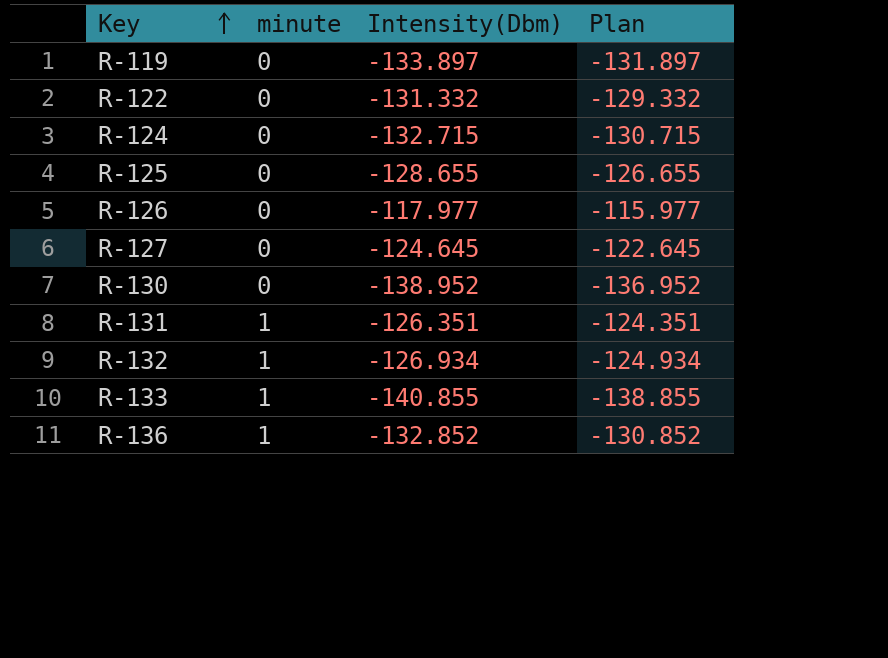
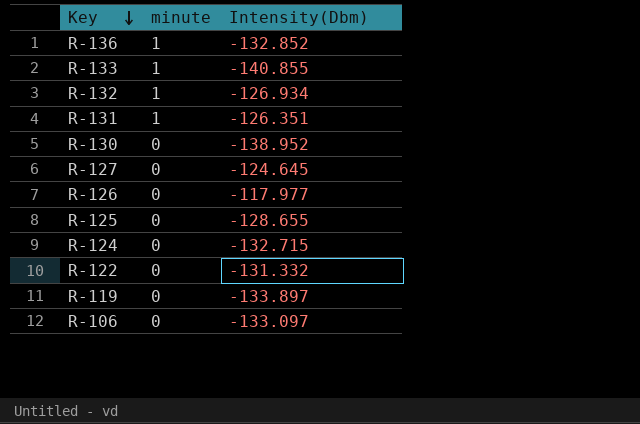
row order: Key ascending -> Key descending
column Plan | formula: [Intensity(Dbm)] + 2 -> none
row R-106: none -> 0 | -133.097

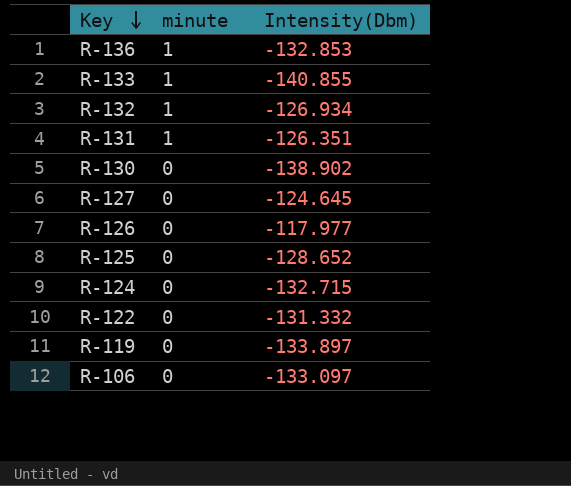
R-136 | Intensity(Dbm): -132.852 -> -132.853
R-130 | Intensity(Dbm): -138.952 -> -138.902
R-125 | Intensity(Dbm): -128.655 -> -128.652

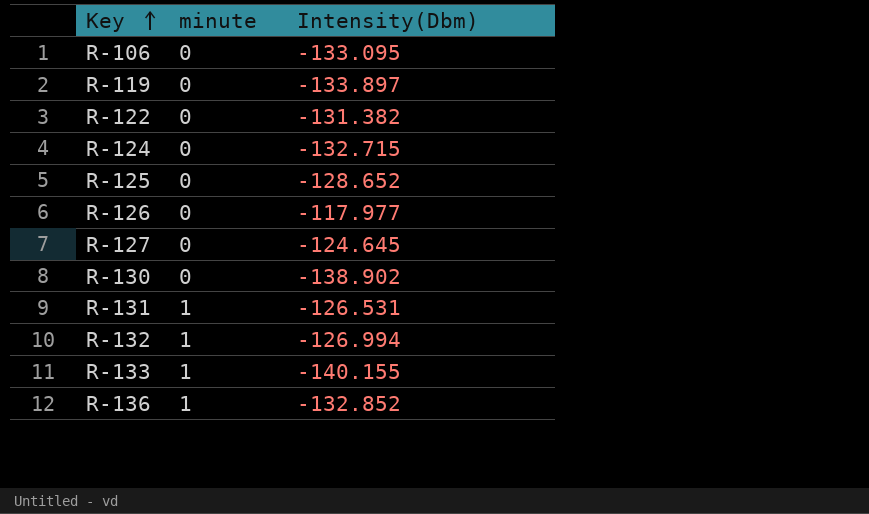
row order: Key descending -> Key ascending
R-106 | Intensity(Dbm): -133.097 -> -133.095
R-122 | Intensity(Dbm): -131.332 -> -131.382
R-131 | Intensity(Dbm): -126.351 -> -126.531
R-132 | Intensity(Dbm): -126.934 -> -126.994
R-133 | Intensity(Dbm): -140.855 -> -140.155
R-136 | Intensity(Dbm): -132.853 -> -132.852

